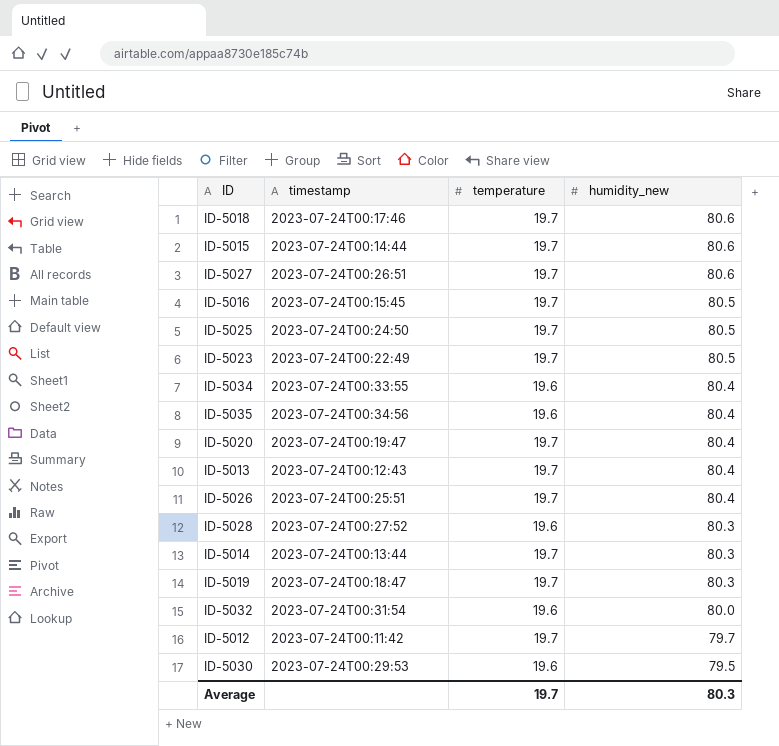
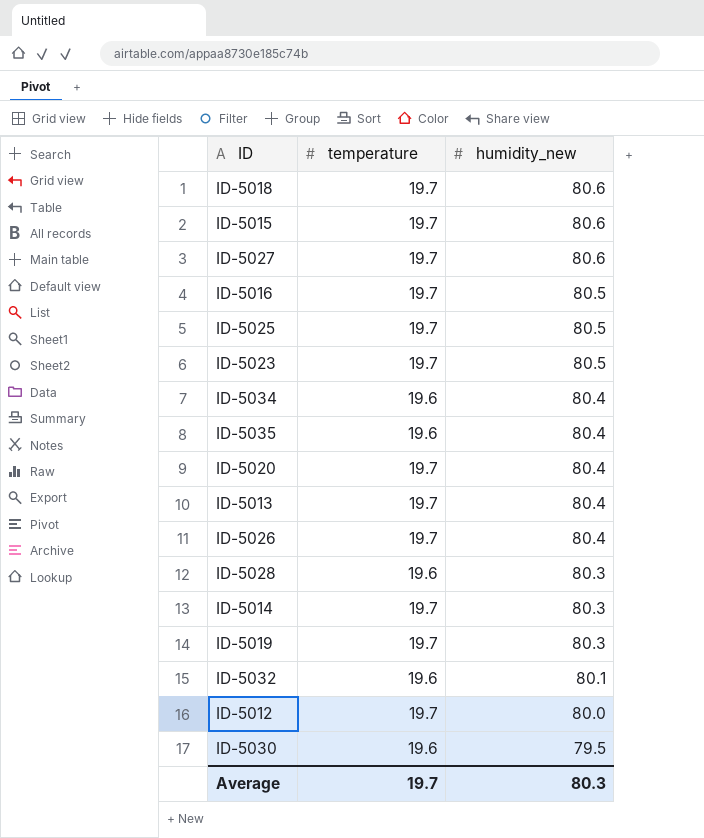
column timestamp | position: 2 -> none
ID-5032 | humidity_new: 80.0 -> 80.1
ID-5012 | humidity_new: 79.7 -> 80.0

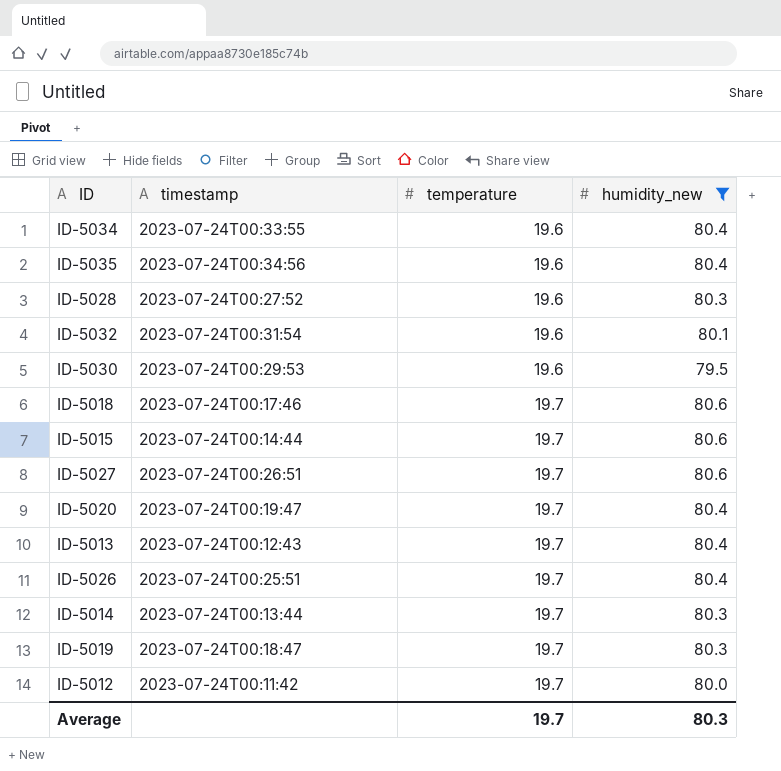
filter: none -> humidity_new != 80.5
row order: humidity_new descending -> temperature ascending
column timestamp | position: none -> 2

